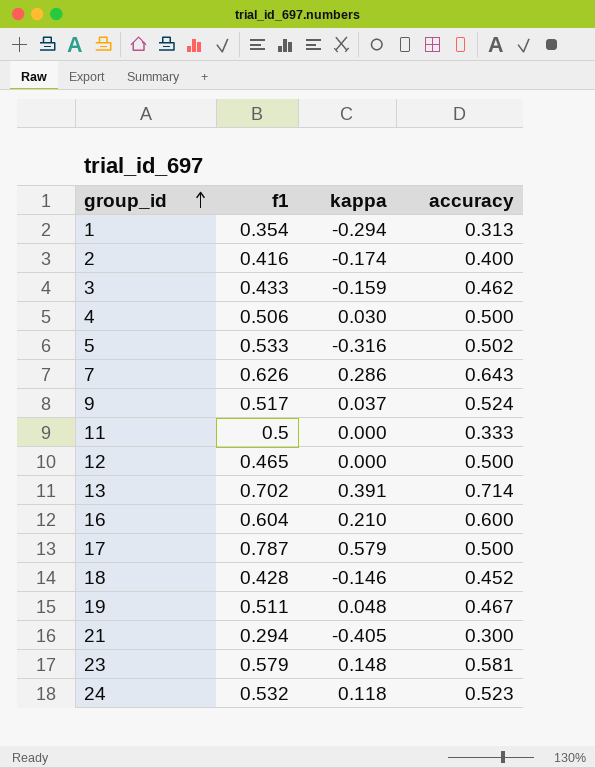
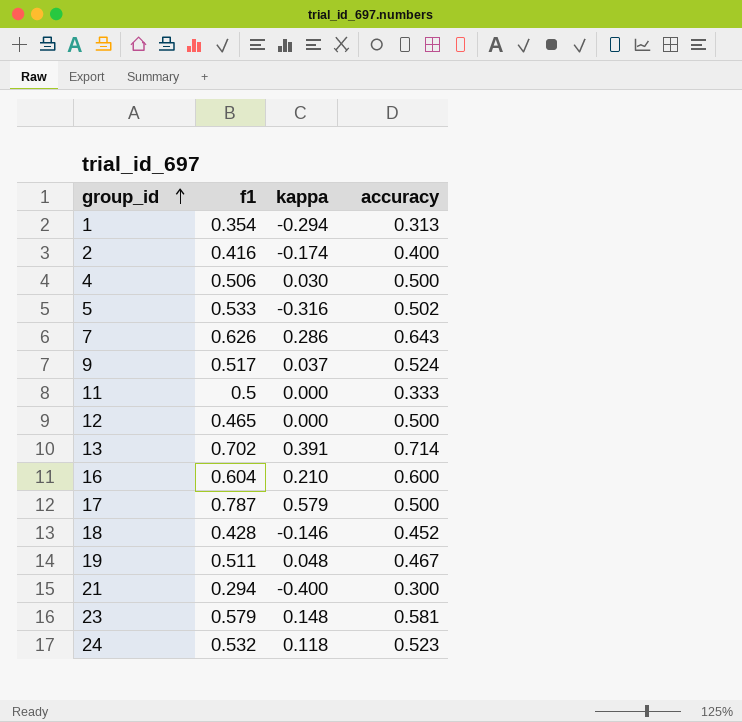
row 3: 0.433 | -0.159 | 0.462 -> none
21 | kappa: -0.405 -> -0.400

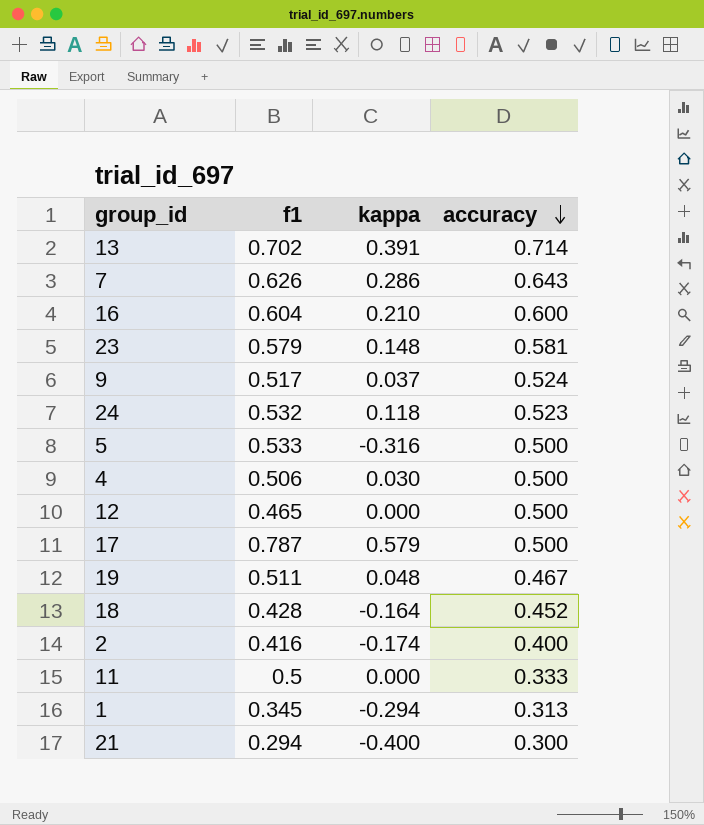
row order: group_id ascending -> accuracy descending
5 | accuracy: 0.502 -> 0.500
18 | kappa: -0.146 -> -0.164
1 | f1: 0.354 -> 0.345

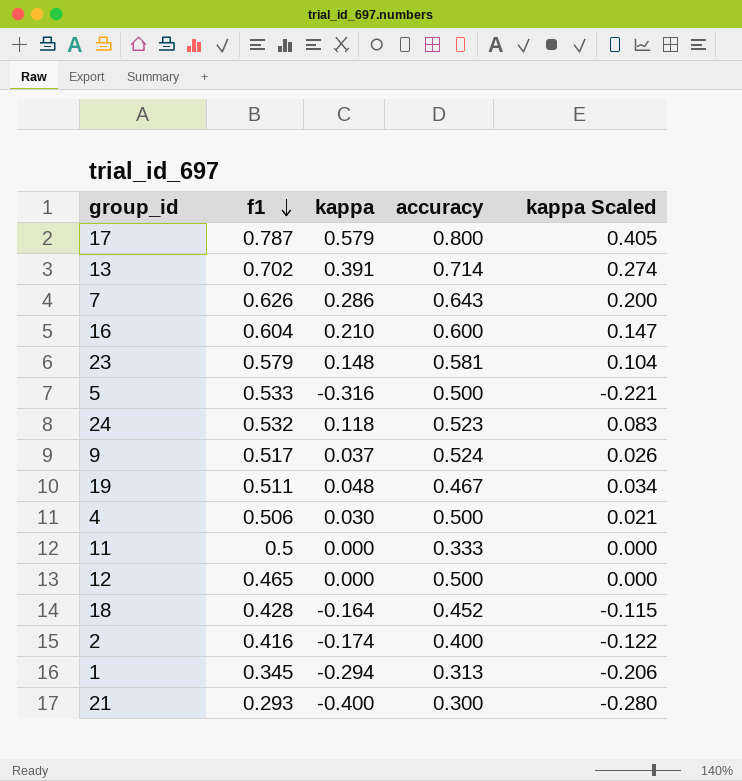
row order: accuracy descending -> f1 descending
column kappa Scaled | formula: none -> [kappa] * 0.7
17 | accuracy: 0.500 -> 0.800
21 | f1: 0.294 -> 0.293

